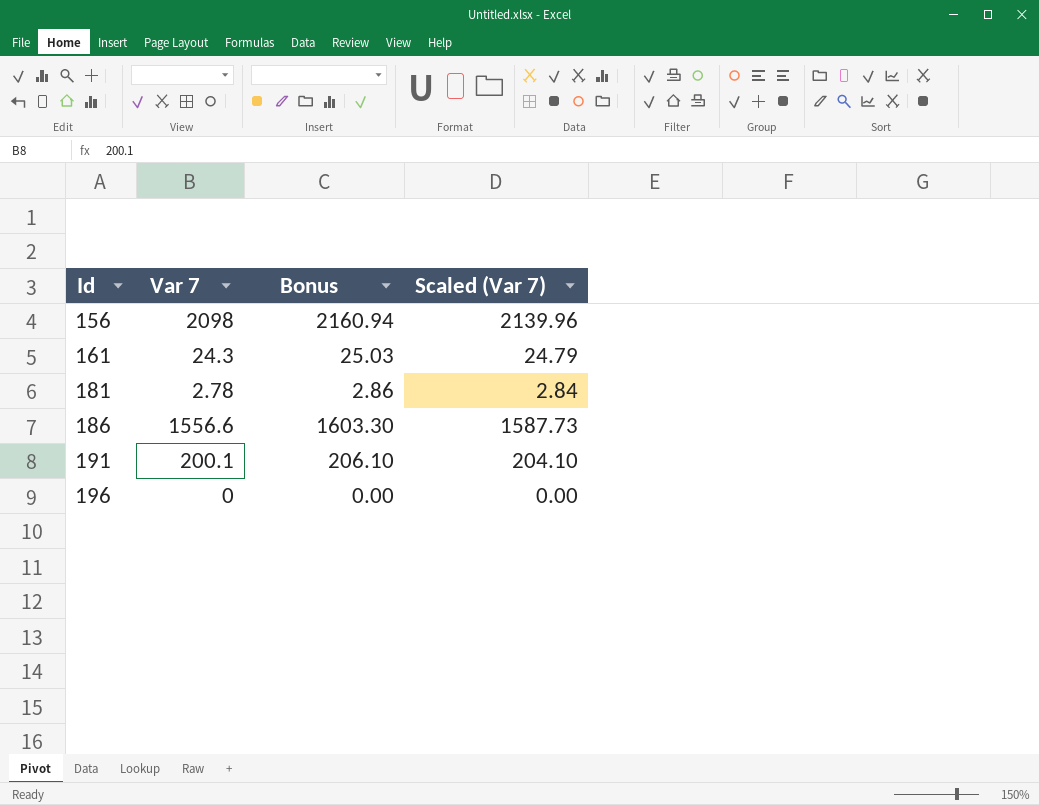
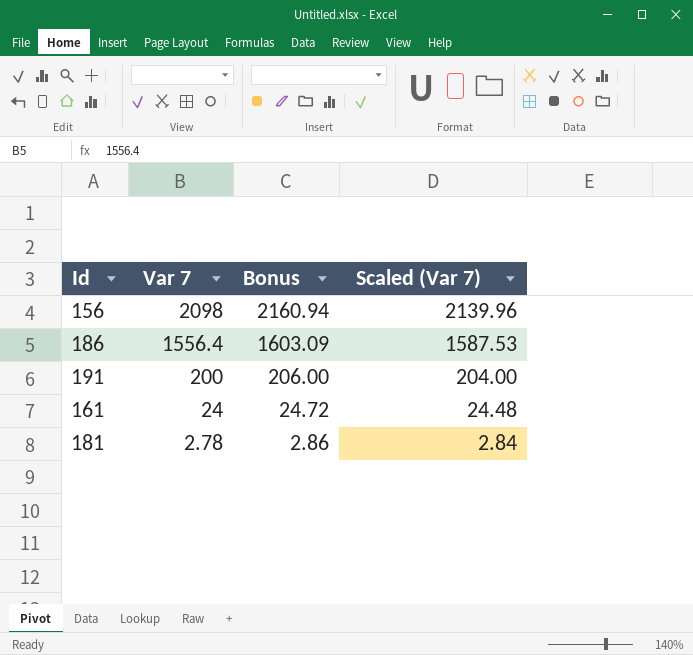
row order: Id ascending -> Var 7 descending
row 196: 0 | 0.00 | 0.00 -> none
186 | Var 7: 1556.6 -> 1556.4
186 | Bonus: 1603.30 -> 1603.09
186 | Scaled (Var 7): 1587.73 -> 1587.53
191 | Var 7: 200.1 -> 200
191 | Bonus: 206.10 -> 206.00
191 | Scaled (Var 7): 204.10 -> 204.00
161 | Var 7: 24.3 -> 24
161 | Bonus: 25.03 -> 24.72
161 | Scaled (Var 7): 24.79 -> 24.48

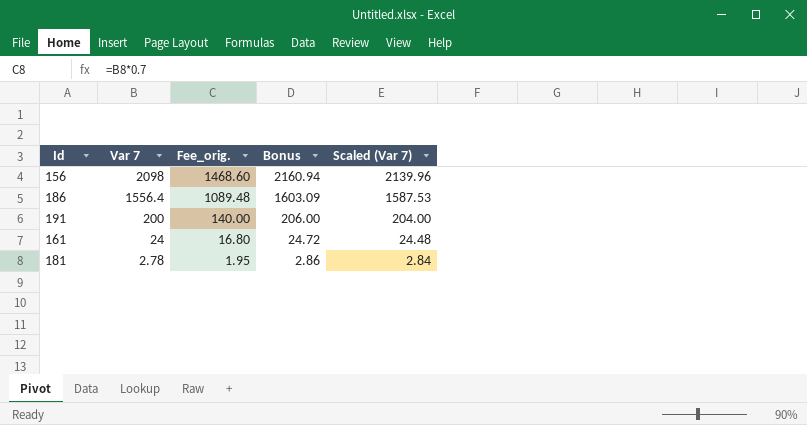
column Fee_orig. | formula: none -> [Var 7] * 0.7

